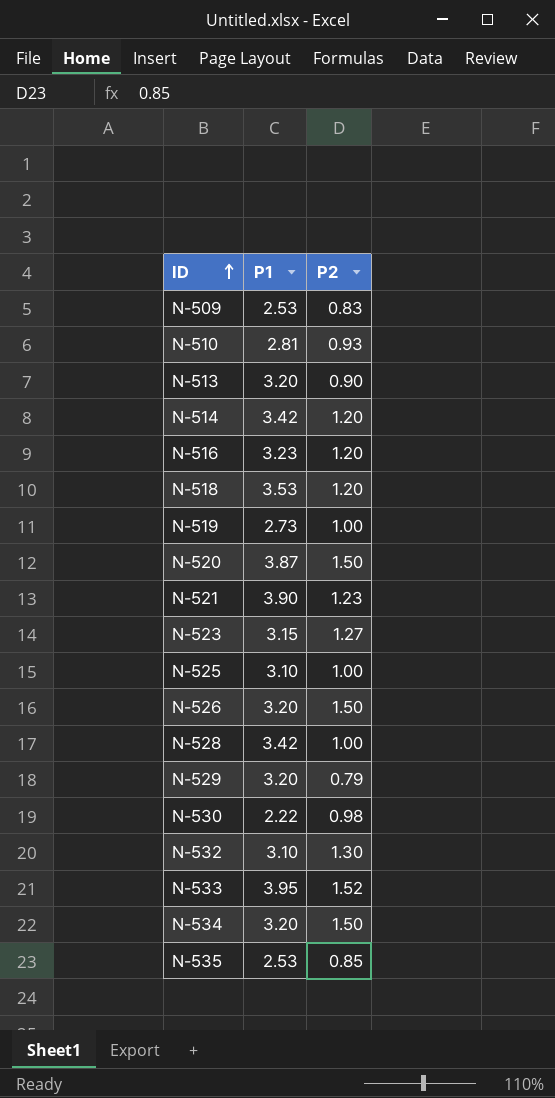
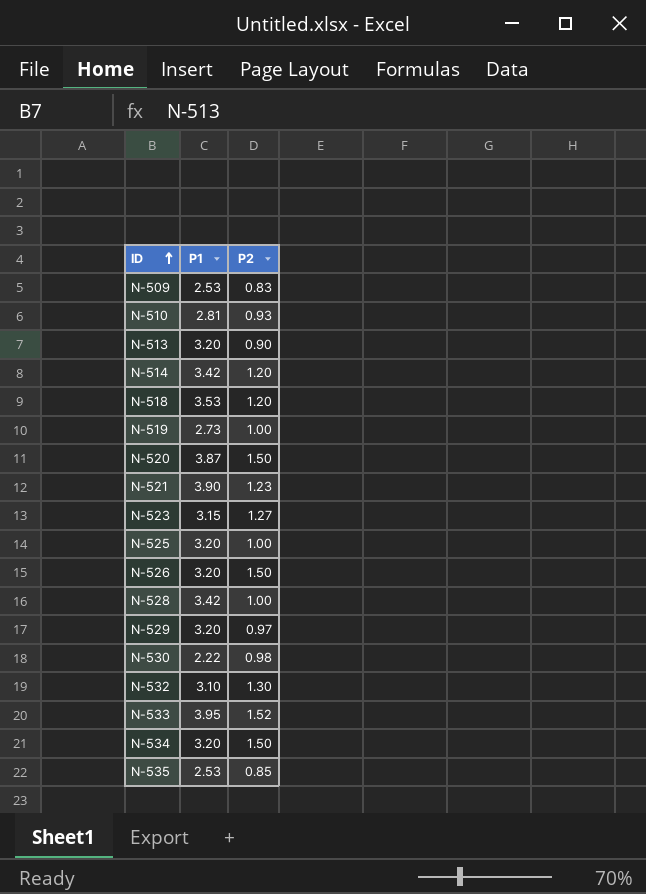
row N-516: 3.23 | 1.20 -> none
N-525 | P1: 3.10 -> 3.20
N-529 | P2: 0.79 -> 0.97

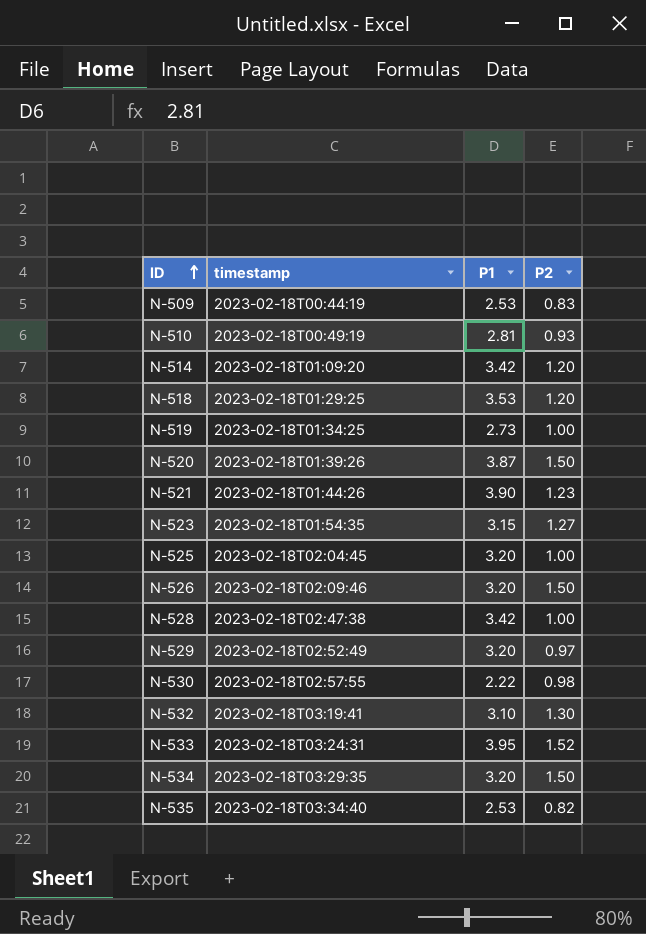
column timestamp | position: none -> 2
row N-513: 3.20 | 0.90 -> none
N-535 | P2: 0.85 -> 0.82

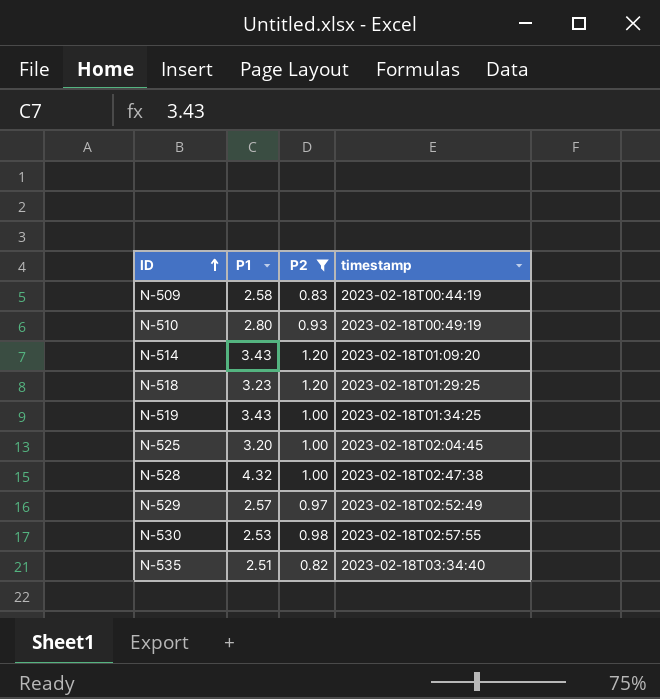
filter: none -> P2 <= 1.20
column timestamp | position: 2 -> 4
N-509 | P1: 2.53 -> 2.58
N-510 | P1: 2.81 -> 2.80
N-514 | P1: 3.42 -> 3.43
N-518 | P1: 3.53 -> 3.23
N-519 | P1: 2.73 -> 3.43
N-528 | P1: 3.42 -> 4.32
N-529 | P1: 3.20 -> 2.57
N-530 | P1: 2.22 -> 2.53
N-535 | P1: 2.53 -> 2.51

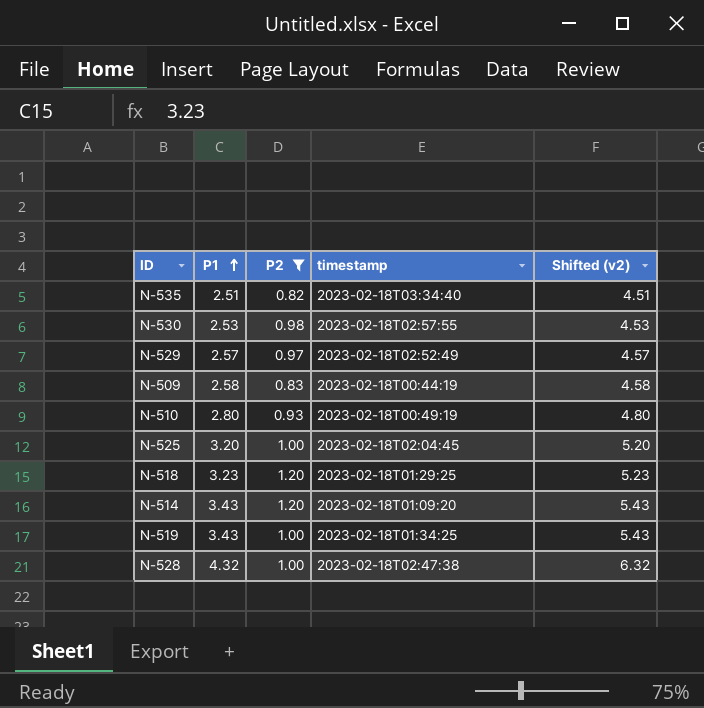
row order: ID ascending -> P1 ascending
column Shifted (v2) | formula: none -> [P1] + 2

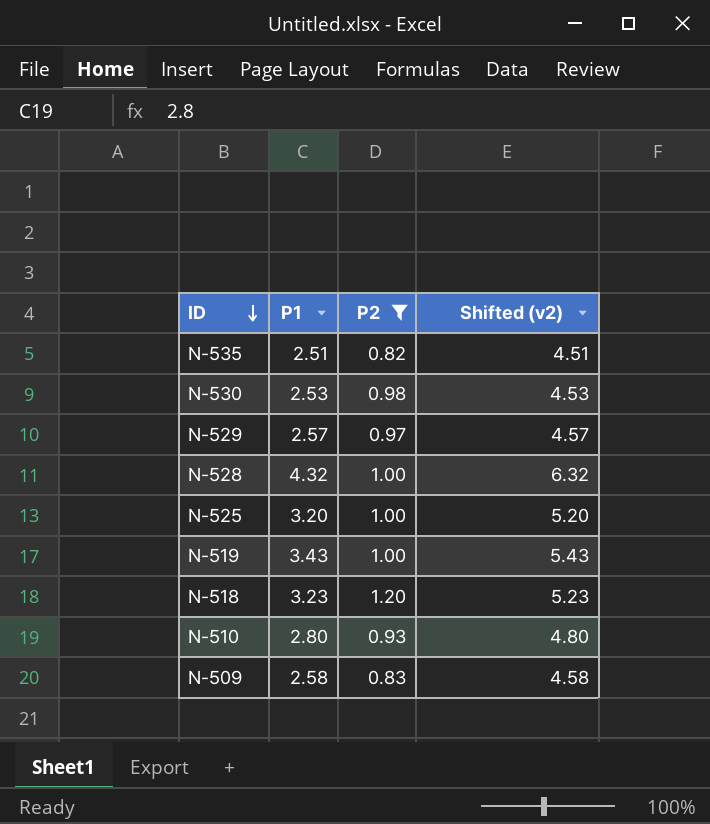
row order: P1 ascending -> ID descending
column timestamp | position: 4 -> none
row N-514: 3.43 | 1.20 | 2023-02-18T01:09:20 | 5.43 -> none

